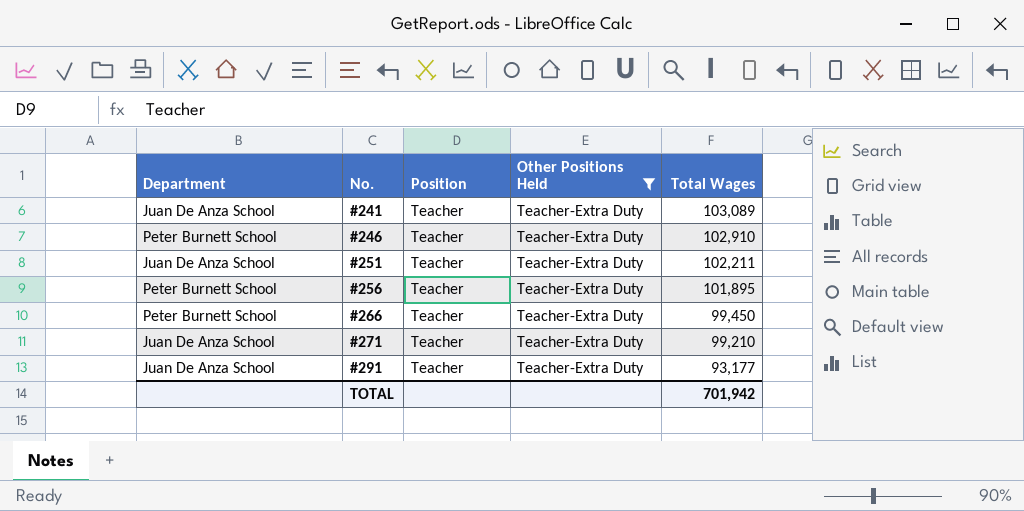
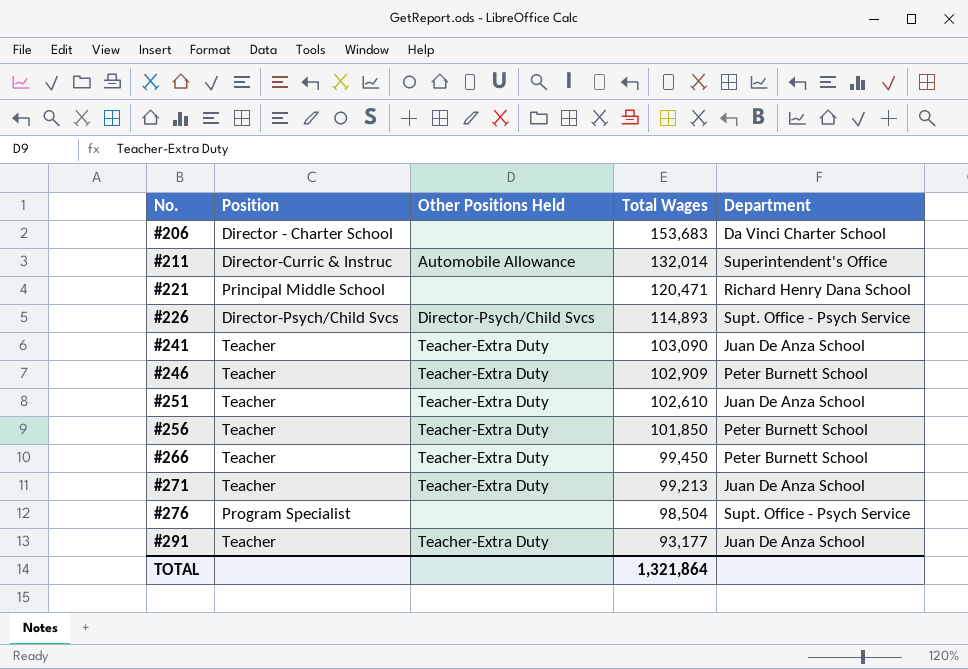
filter: Other Positions Held = Teacher-Extra Duty -> none
column Department | position: 1 -> 5
#241 | Total Wages: 103,089 -> 103,090
#246 | Total Wages: 102,910 -> 102,909
#251 | Total Wages: 102,211 -> 102,610
#256 | Total Wages: 101,895 -> 101,850
#271 | Total Wages: 99,210 -> 99,213
TOTAL | Total Wages: 701,942 -> 1,321,864

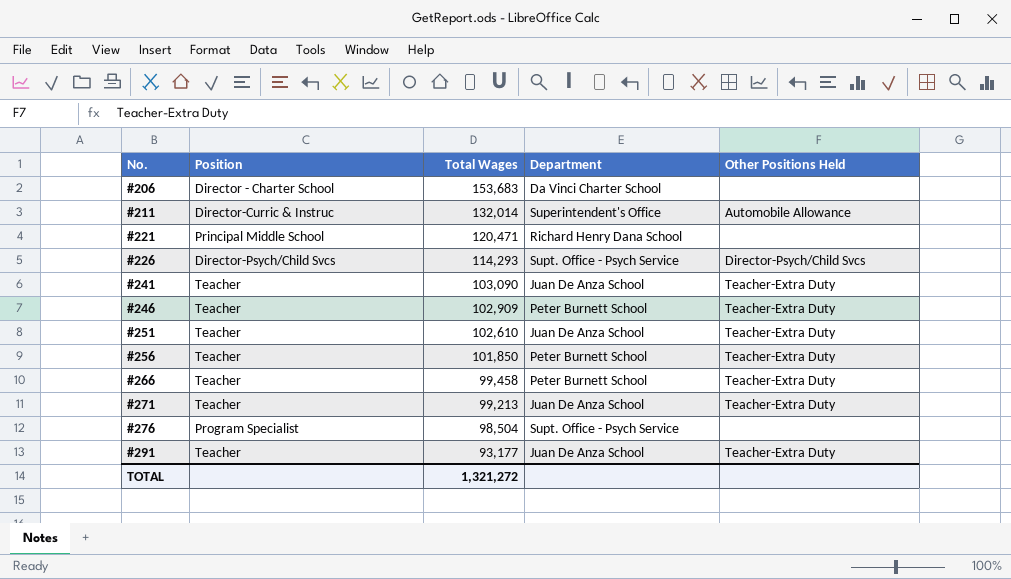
column Other Positions Held | position: 3 -> 5
#226 | Total Wages: 114,893 -> 114,293
#266 | Total Wages: 99,450 -> 99,458
TOTAL | Total Wages: 1,321,864 -> 1,321,272

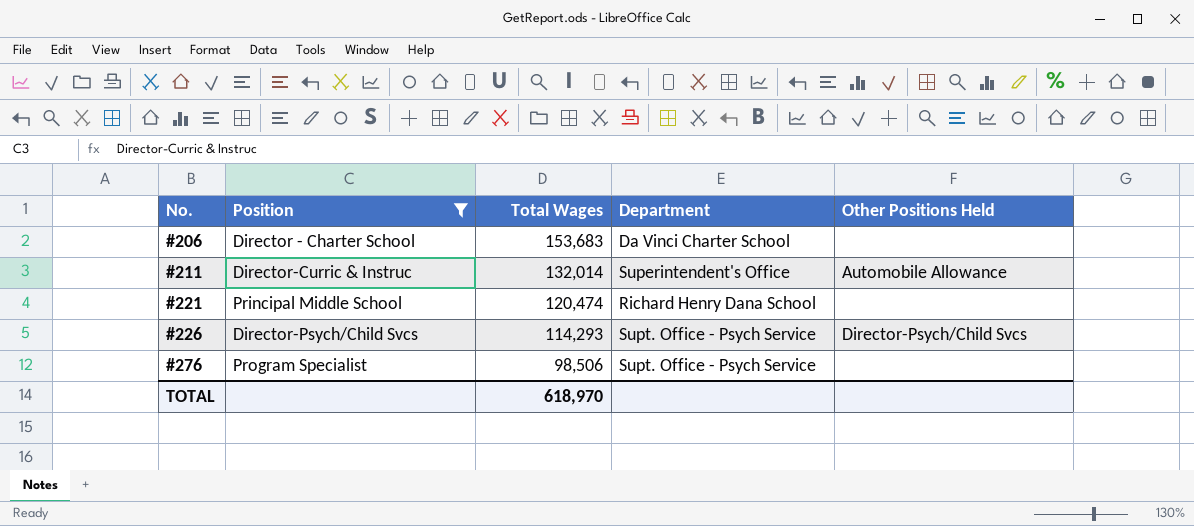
filter: none -> Position != Teacher
#221 | Total Wages: 120,471 -> 120,474
#276 | Total Wages: 98,504 -> 98,506
TOTAL | Total Wages: 1,321,272 -> 618,970

